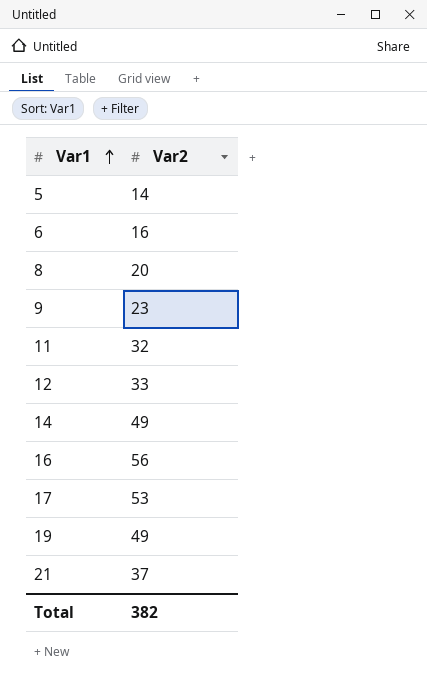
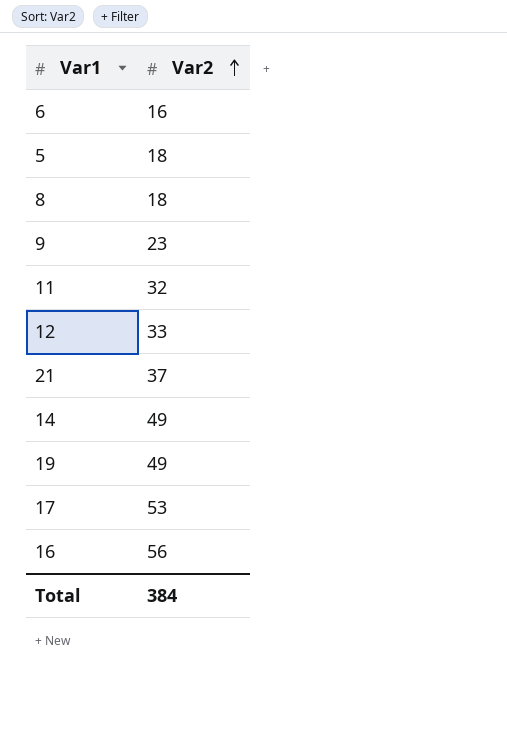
row order: Var1 ascending -> Var2 ascending
5 | Var2: 14 -> 18
8 | Var2: 20 -> 18
Total | Var2: 382 -> 384

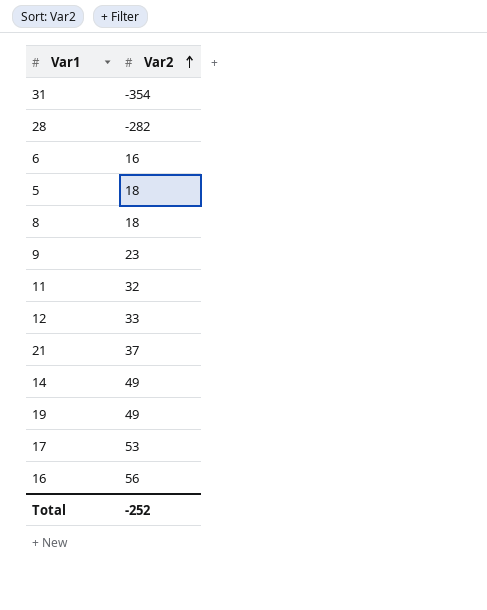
row 31: none -> -354
row 28: none -> -282
Total | Var2: 384 -> -252

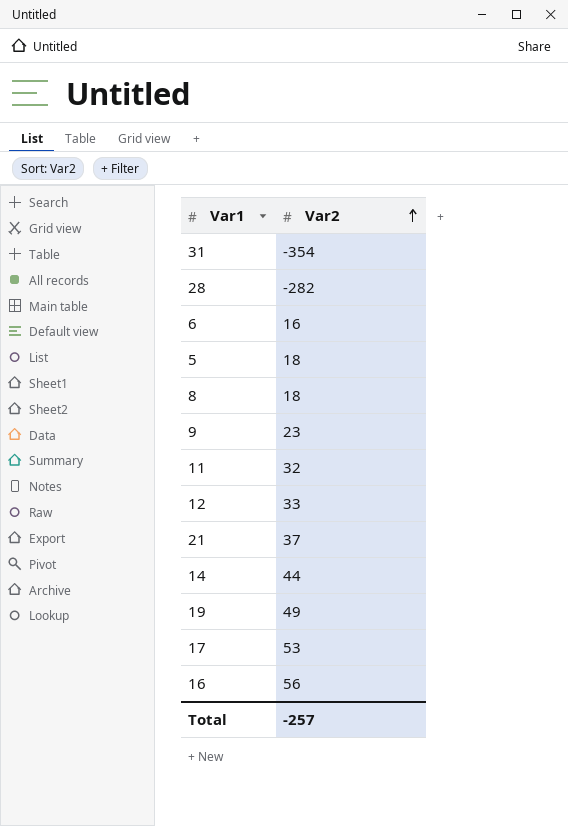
14 | Var2: 49 -> 44
Total | Var2: -252 -> -257

